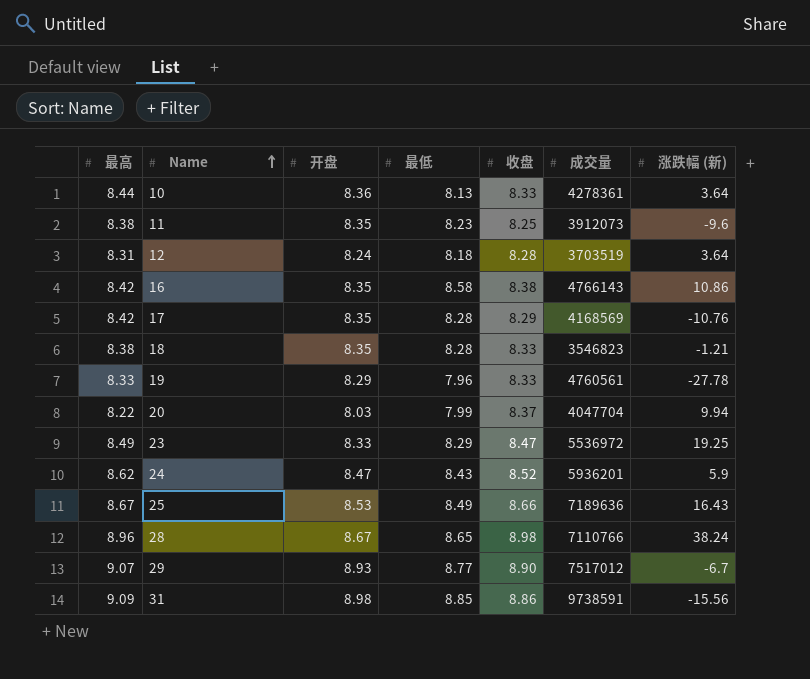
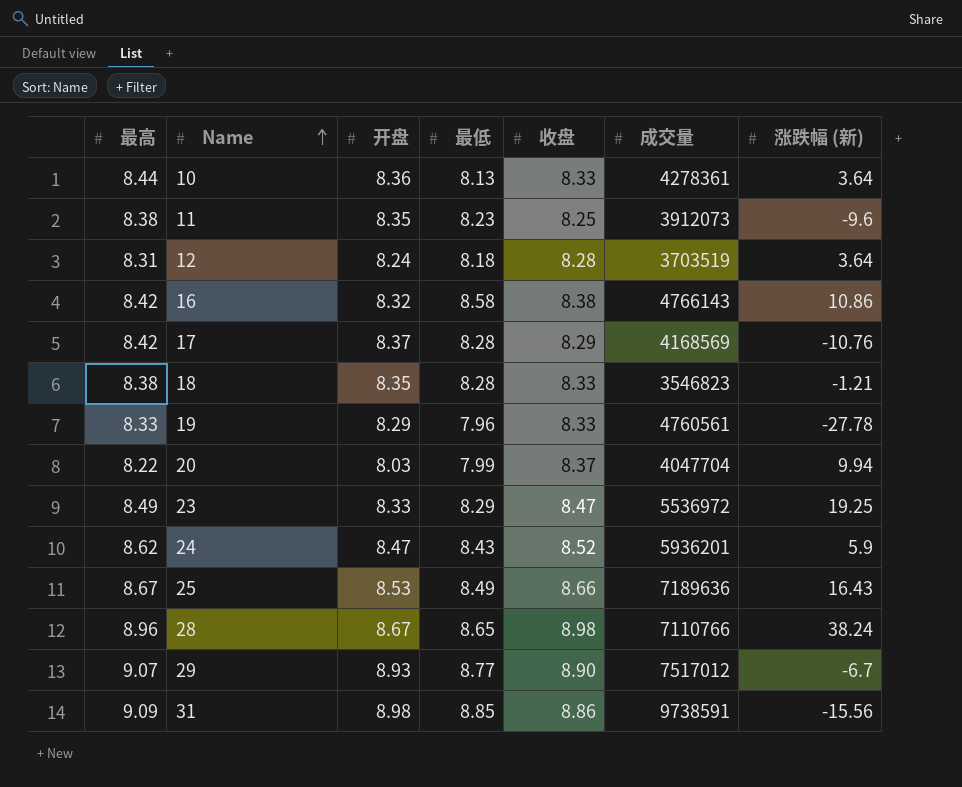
16 | 开盘: 8.35 -> 8.32
17 | 开盘: 8.35 -> 8.37

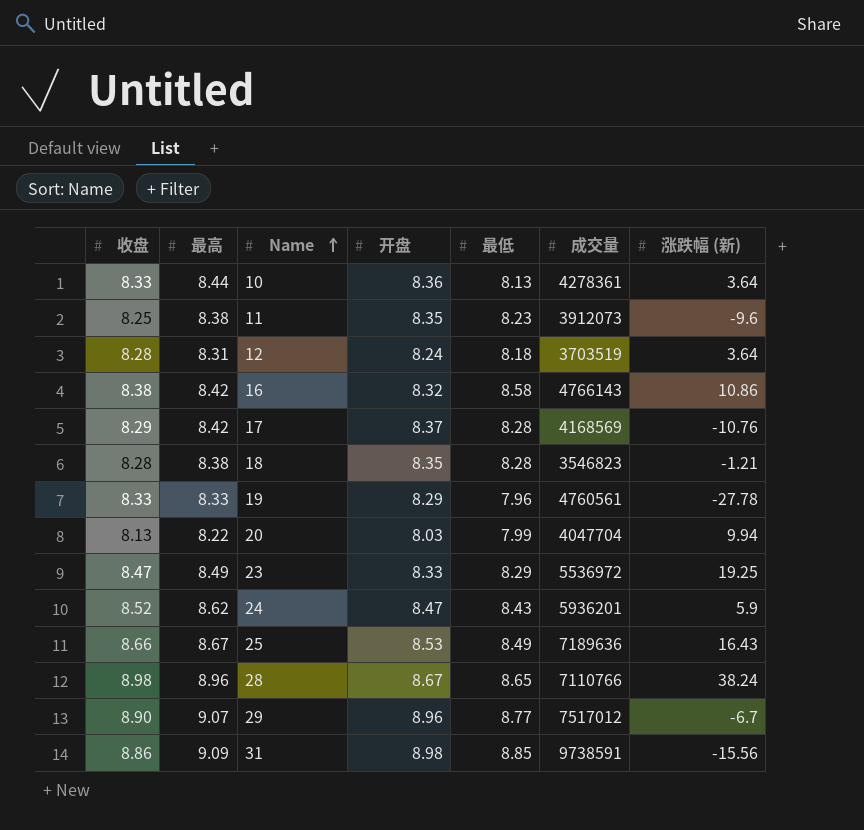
column 收盘 | position: 5 -> 1
18 | 收盘: 8.33 -> 8.28
20 | 收盘: 8.37 -> 8.13
29 | 开盘: 8.93 -> 8.96

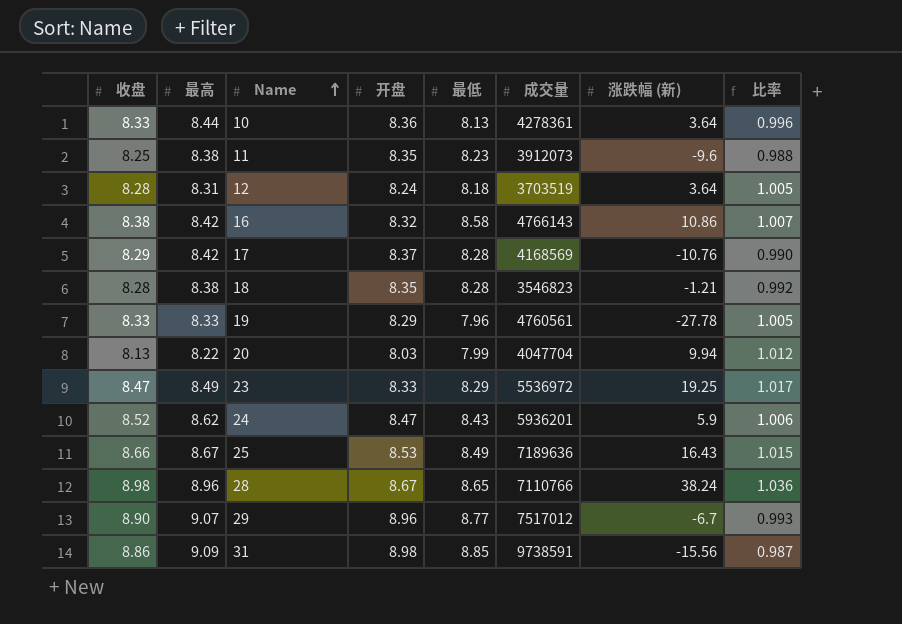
column 比率 | formula: none -> [收盘] / [开盘]

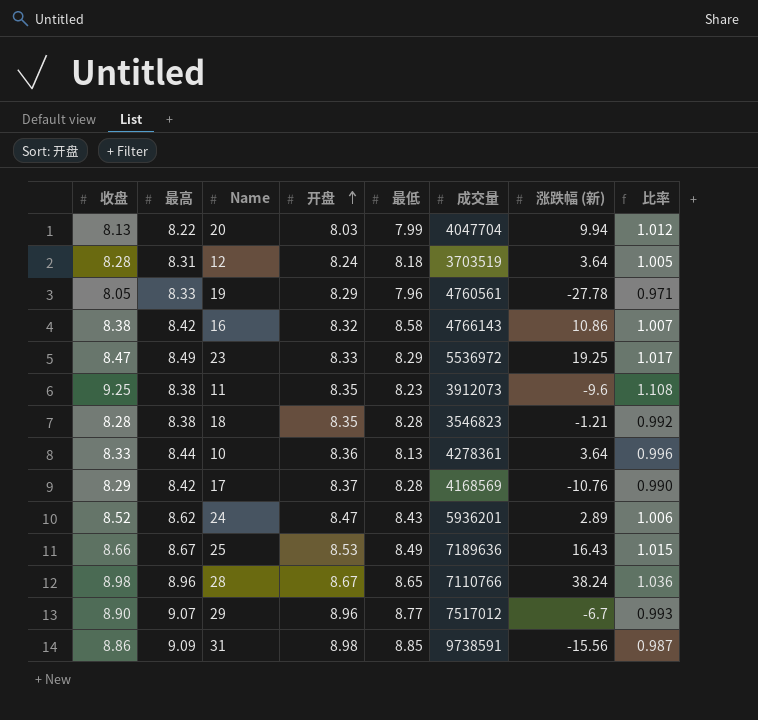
row order: Name ascending -> 开盘 ascending
19 | 收盘: 8.33 -> 8.05
19 | 比率: 1.005 -> 0.971
11 | 收盘: 8.25 -> 9.25
11 | 比率: 0.988 -> 1.108
24 | 涨跌幅 (新): 5.9 -> 2.89

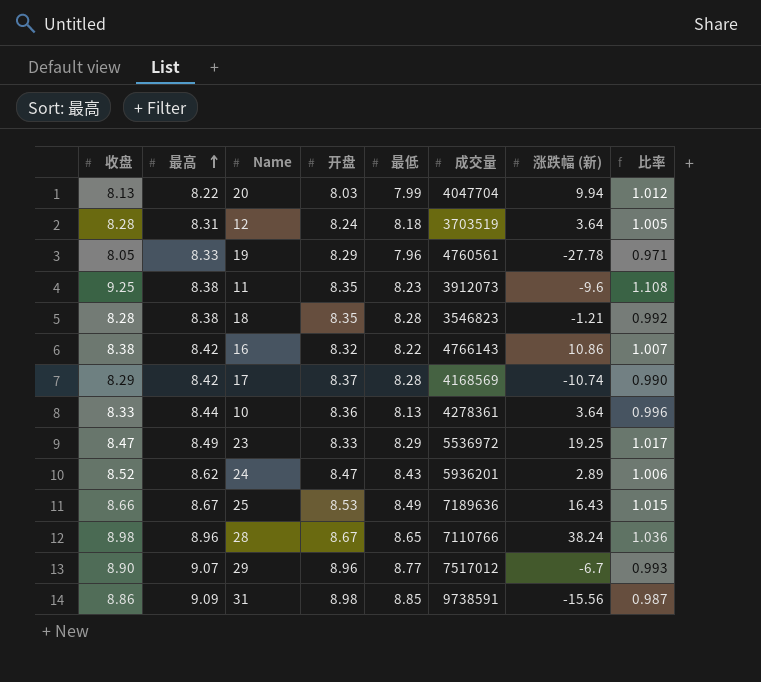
row order: 开盘 ascending -> 最高 ascending
16 | 最低: 8.58 -> 8.22
17 | 涨跌幅 (新): -10.76 -> -10.74

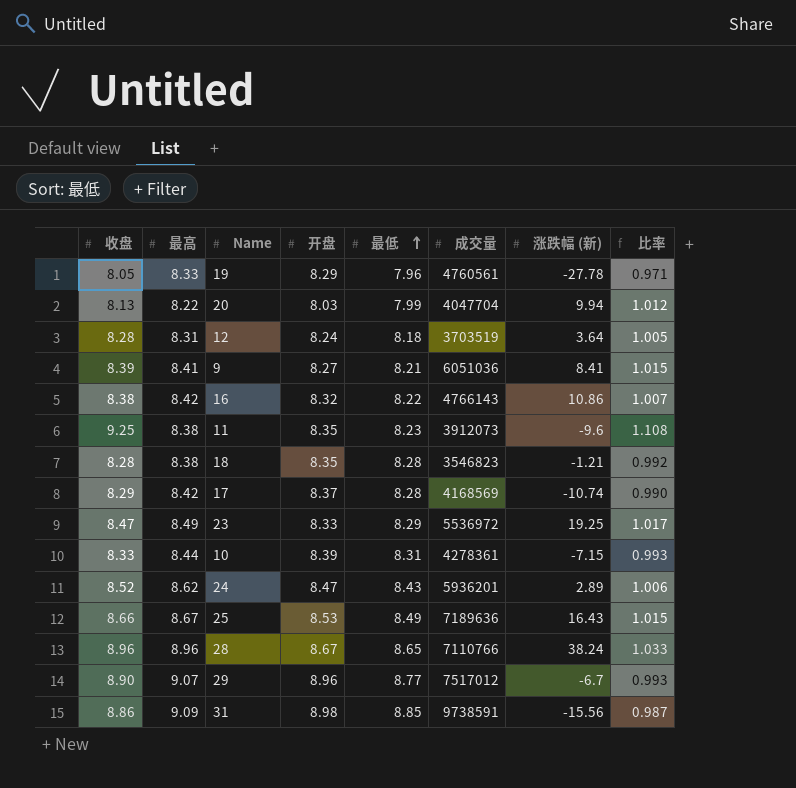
row order: 最高 ascending -> 最低 ascending
row 9: none -> 8.39 | 8.41 | 8.27 | 8.21 | 6051036 | 8.41 | 1.015
10 | 开盘: 8.36 -> 8.39
10 | 最低: 8.13 -> 8.31
10 | 涨跌幅 (新): 3.64 -> -7.15
10 | 比率: 0.996 -> 0.993
28 | 收盘: 8.98 -> 8.96
28 | 比率: 1.036 -> 1.033

